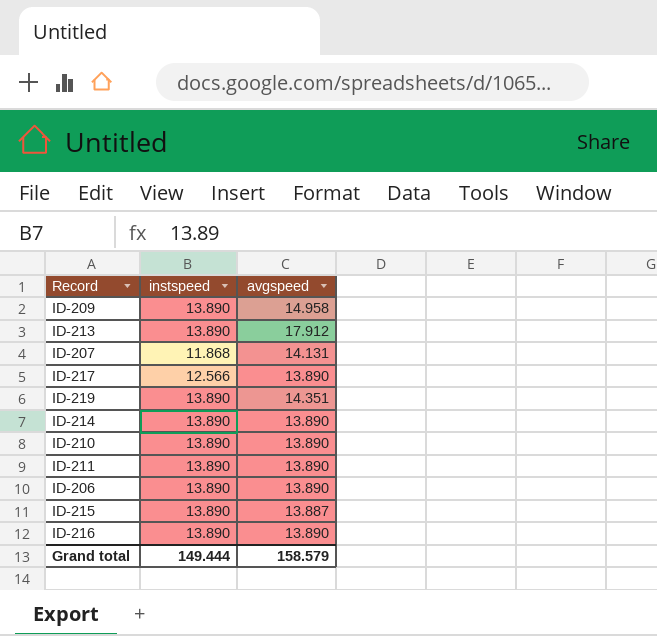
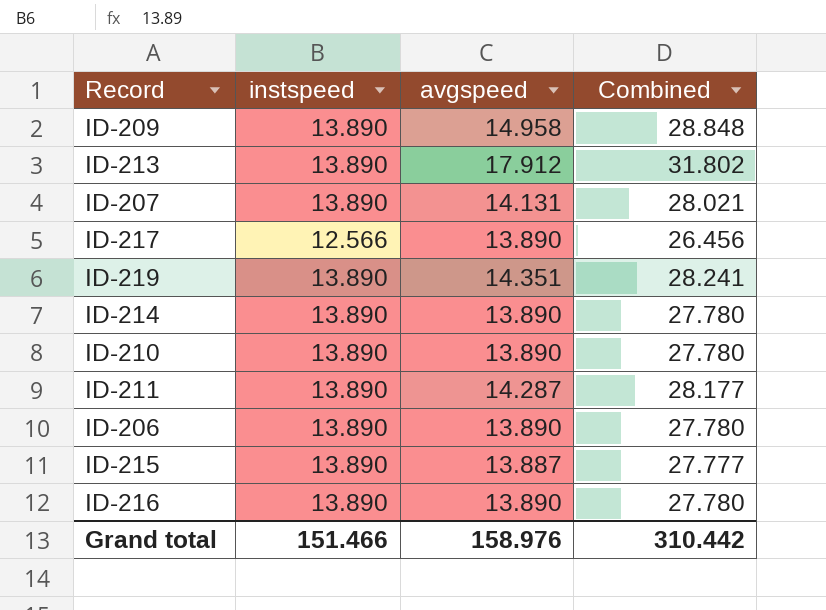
column Combined | formula: none -> [instspeed] + [avgspeed]
ID-207 | instspeed: 11.868 -> 13.890
ID-211 | avgspeed: 13.890 -> 14.287
Grand total | instspeed: 149.444 -> 151.466
Grand total | avgspeed: 158.579 -> 158.976

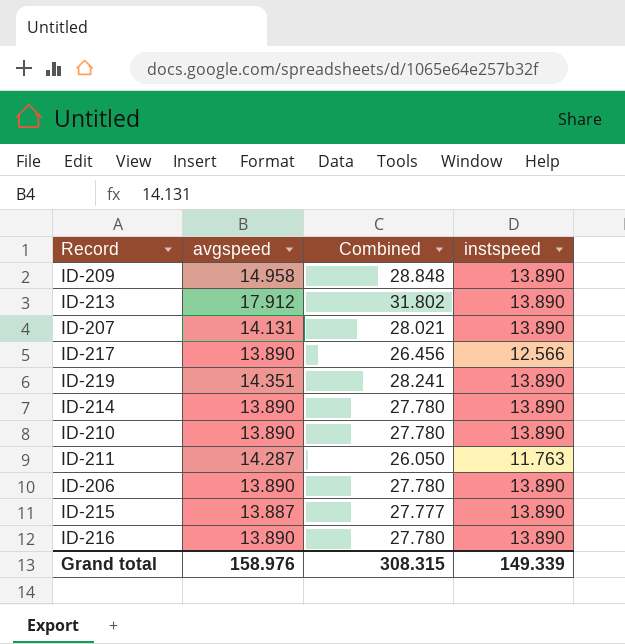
column instspeed | position: 2 -> 4
ID-211 | Combined: 28.177 -> 26.050
ID-211 | instspeed: 13.890 -> 11.763
Grand total | Combined: 310.442 -> 308.315
Grand total | instspeed: 151.466 -> 149.339

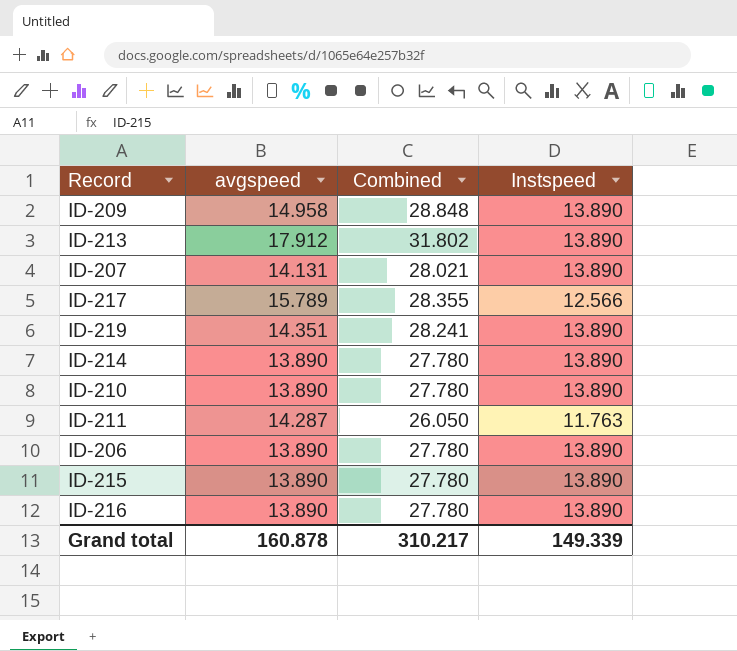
column name: instspeed -> Instspeed
ID-217 | avgspeed: 13.890 -> 15.789
ID-217 | Combined: 26.456 -> 28.355
ID-215 | avgspeed: 13.887 -> 13.890
ID-215 | Combined: 27.777 -> 27.780
Grand total | avgspeed: 158.976 -> 160.878
Grand total | Combined: 308.315 -> 310.217

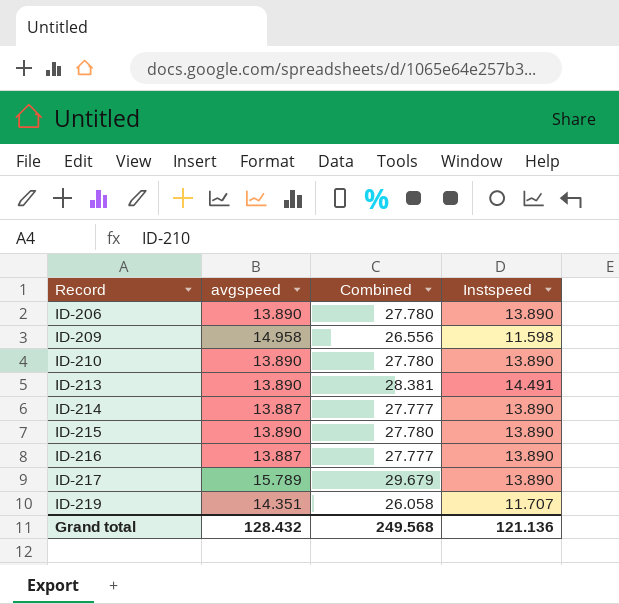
row order: none -> Record ascending
row ID-207: 14.131 | 28.021 | 13.890 -> none
row ID-211: 14.287 | 26.050 | 11.763 -> none
ID-209 | Combined: 28.848 -> 26.556
ID-209 | Instspeed: 13.890 -> 11.598
ID-213 | avgspeed: 17.912 -> 13.890
ID-213 | Combined: 31.802 -> 28.381
ID-213 | Instspeed: 13.890 -> 14.491
ID-214 | avgspeed: 13.890 -> 13.887
ID-214 | Combined: 27.780 -> 27.777
ID-216 | avgspeed: 13.890 -> 13.887
ID-216 | Combined: 27.780 -> 27.777
ID-217 | Combined: 28.355 -> 29.679
ID-217 | Instspeed: 12.566 -> 13.890
ID-219 | Combined: 28.241 -> 26.058
ID-219 | Instspeed: 13.890 -> 11.707
Grand total | avgspeed: 160.878 -> 128.432
Grand total | Combined: 310.217 -> 249.568
Grand total | Instspeed: 149.339 -> 121.136

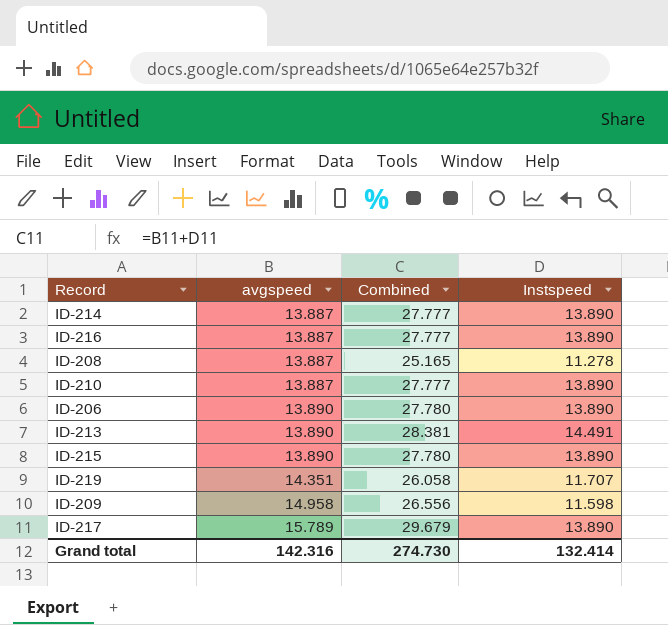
row order: Record ascending -> avgspeed ascending
row ID-208: none -> 13.887 | 25.165 | 11.278
ID-210 | avgspeed: 13.890 -> 13.887
ID-210 | Combined: 27.780 -> 27.777
Grand total | avgspeed: 128.432 -> 142.316
Grand total | Combined: 249.568 -> 274.730
Grand total | Instspeed: 121.136 -> 132.414

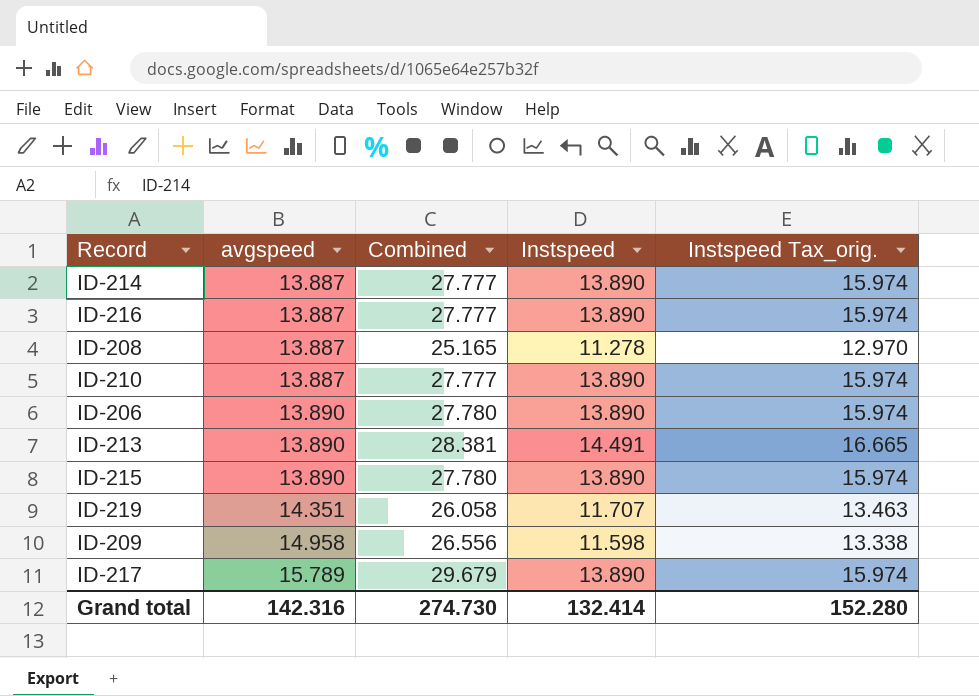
column Instspeed Tax_orig. | formula: none -> [Instspeed] * 1.15

